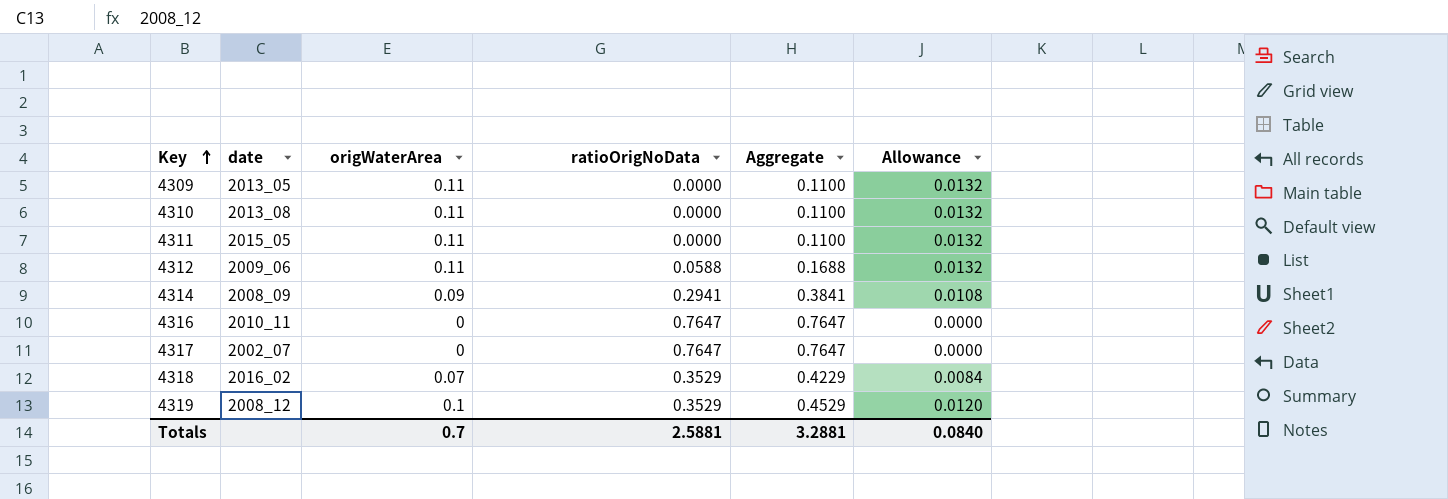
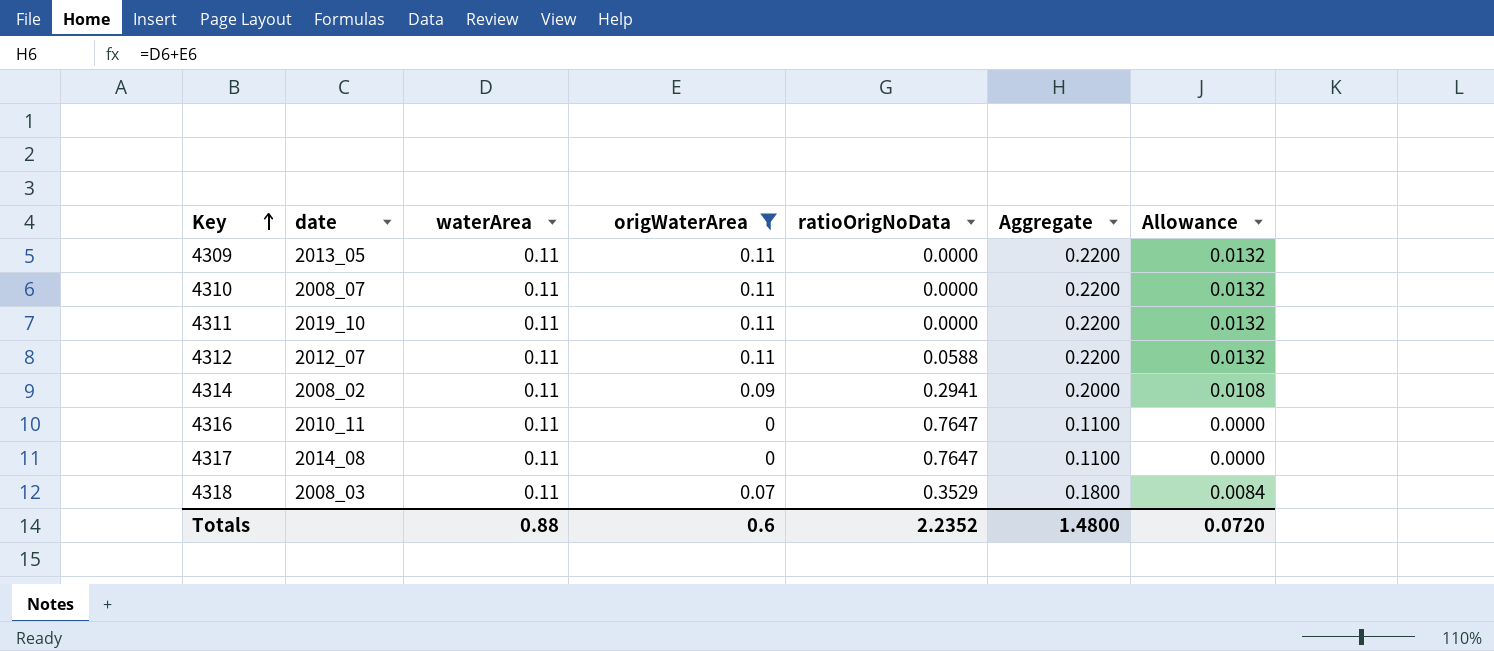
filter: none -> origWaterArea != 0.1
column waterArea | position: none -> 3
column Aggregate | formula: [origWaterArea] + [ratioOrigNoData] -> [waterArea] + [origWaterArea]
4310 | date: 2013_08 -> 2008_07
4311 | date: 2015_05 -> 2019_10
4312 | date: 2009_06 -> 2012_07
4314 | date: 2008_09 -> 2008_02
4317 | date: 2002_07 -> 2014_08
4318 | date: 2016_02 -> 2008_03
Totals | origWaterArea: 0.7 -> 0.6
Totals | ratioOrigNoData: 2.5881 -> 2.2352
Totals | Aggregate: 3.2881 -> 1.4800
Totals | Allowance: 0.0840 -> 0.0720

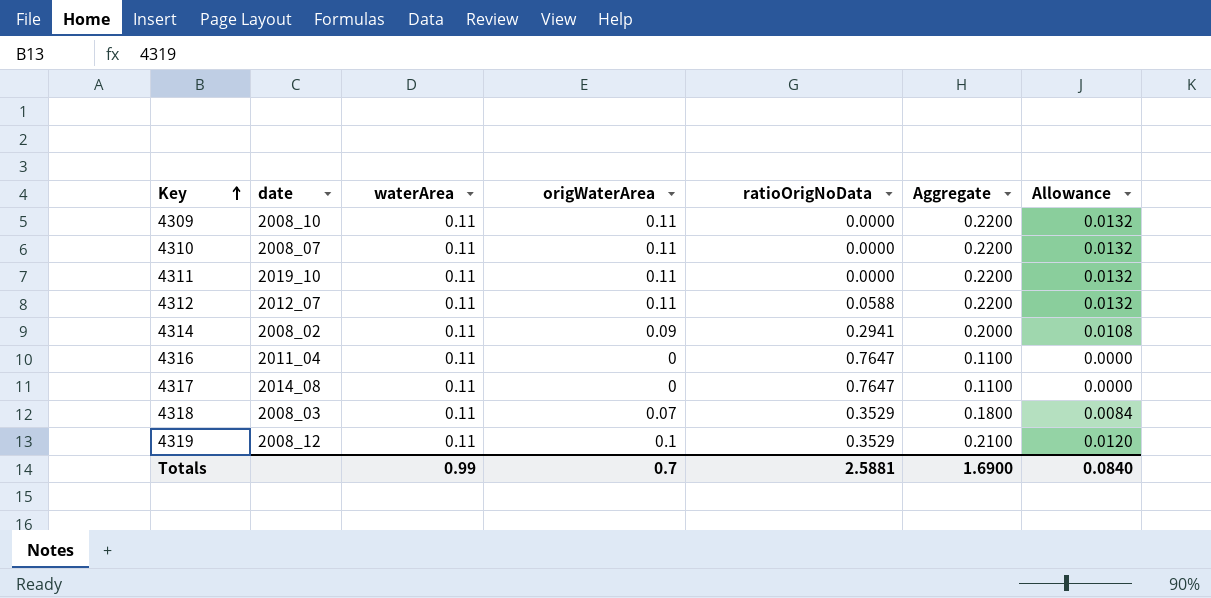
filter: origWaterArea != 0.1 -> none
4309 | date: 2013_05 -> 2008_10
4316 | date: 2010_11 -> 2011_04
Totals | waterArea: 0.88 -> 0.99
Totals | origWaterArea: 0.6 -> 0.7
Totals | ratioOrigNoData: 2.2352 -> 2.5881
Totals | Aggregate: 1.4800 -> 1.6900
Totals | Allowance: 0.0720 -> 0.0840

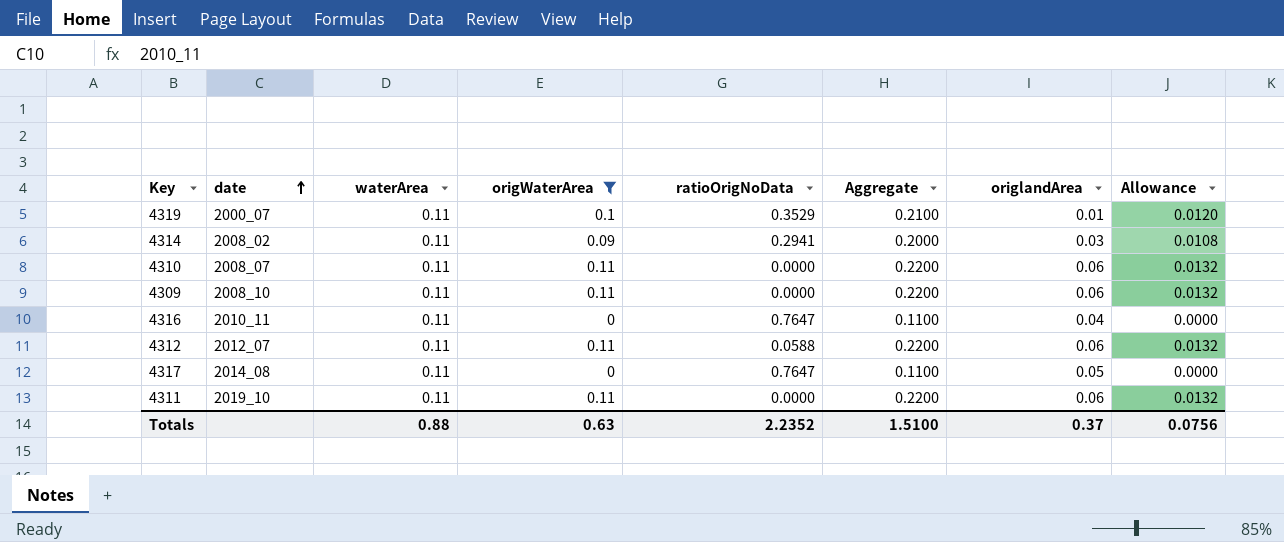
filter: none -> origWaterArea != 0.07
row order: Key ascending -> date ascending
column origlandArea | position: none -> 7
4319 | date: 2008_12 -> 2000_07
4316 | date: 2011_04 -> 2010_11
Totals | waterArea: 0.99 -> 0.88
Totals | origWaterArea: 0.7 -> 0.63
Totals | ratioOrigNoData: 2.5881 -> 2.2352
Totals | Aggregate: 1.6900 -> 1.5100
Totals | Allowance: 0.0840 -> 0.0756

